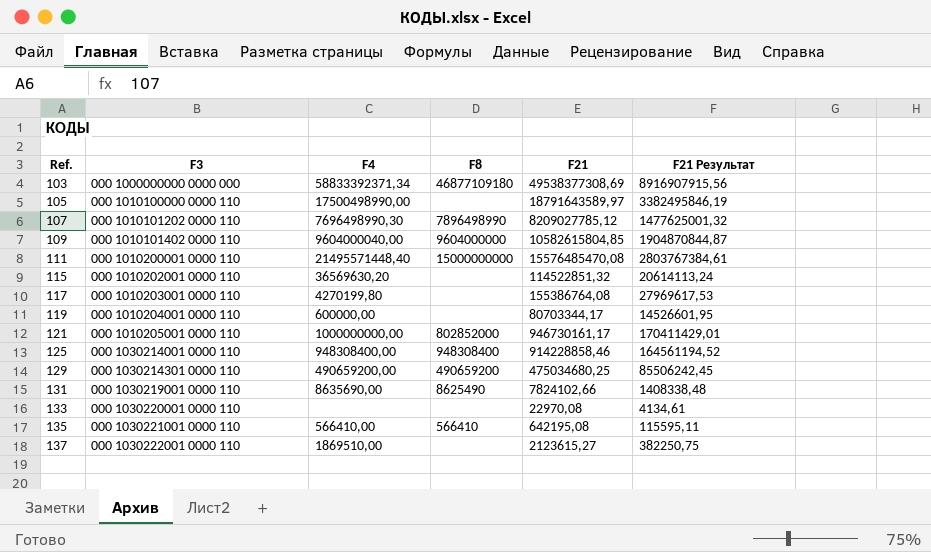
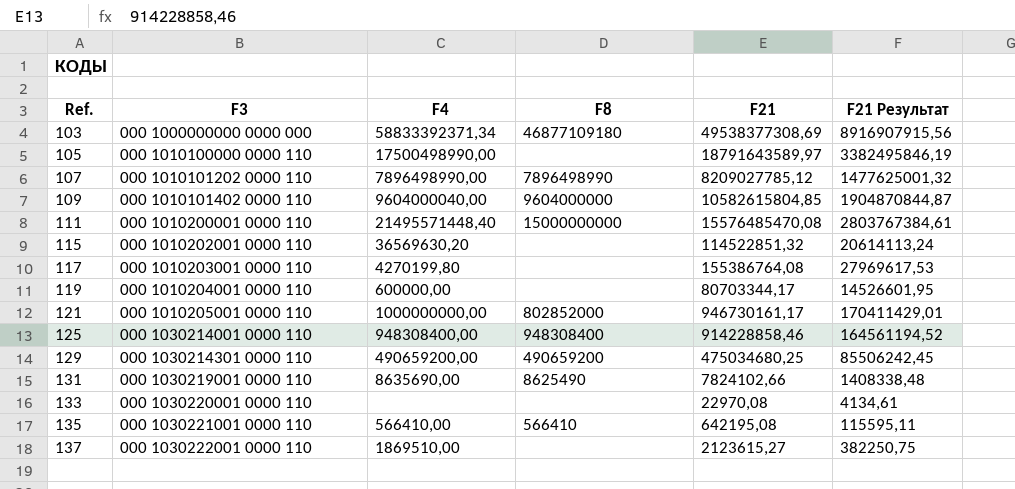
107 | F4: 7696498990,30 -> 7896498990,00

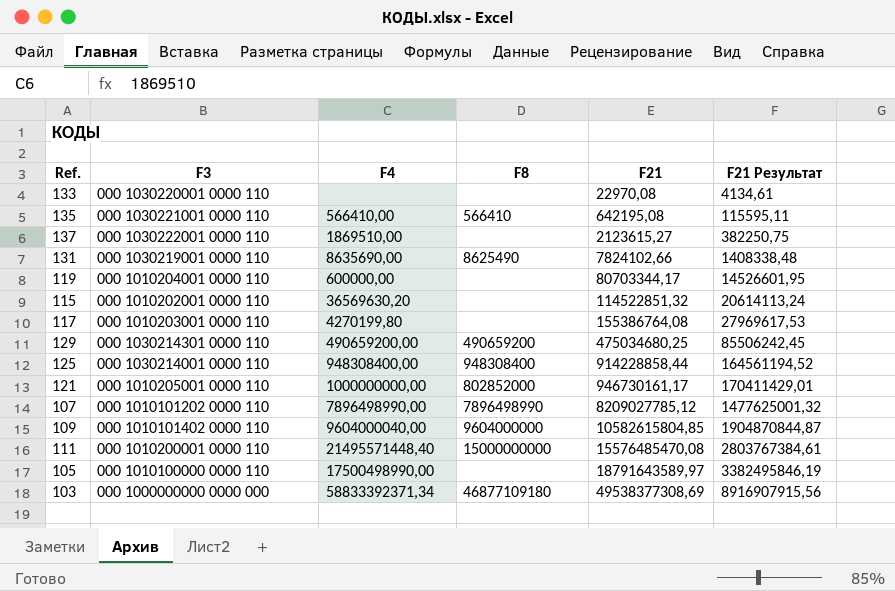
row order: Ref. ascending -> F21 ascending
125 | F21: 914228858,46 -> 914228858,44

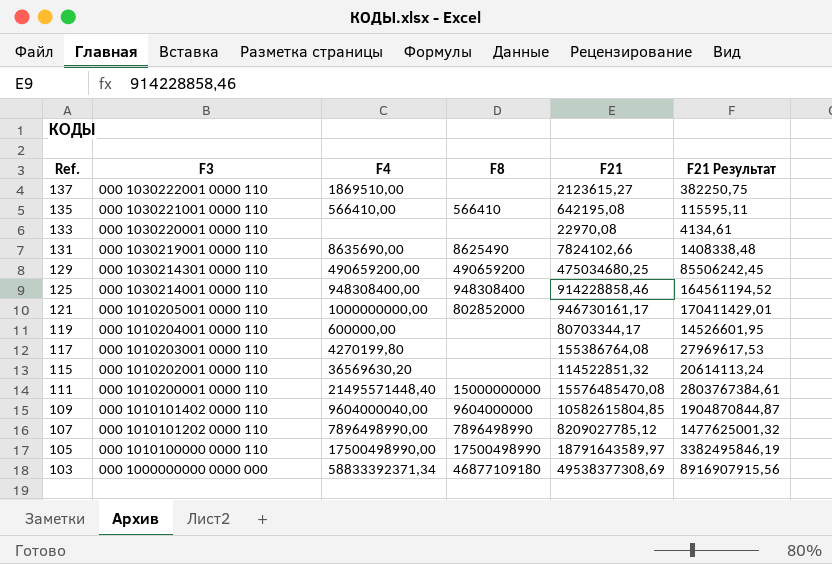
row order: F21 ascending -> Ref. descending
125 | F21: 914228858,44 -> 914228858,46
105 | F8: none -> 17500498990

